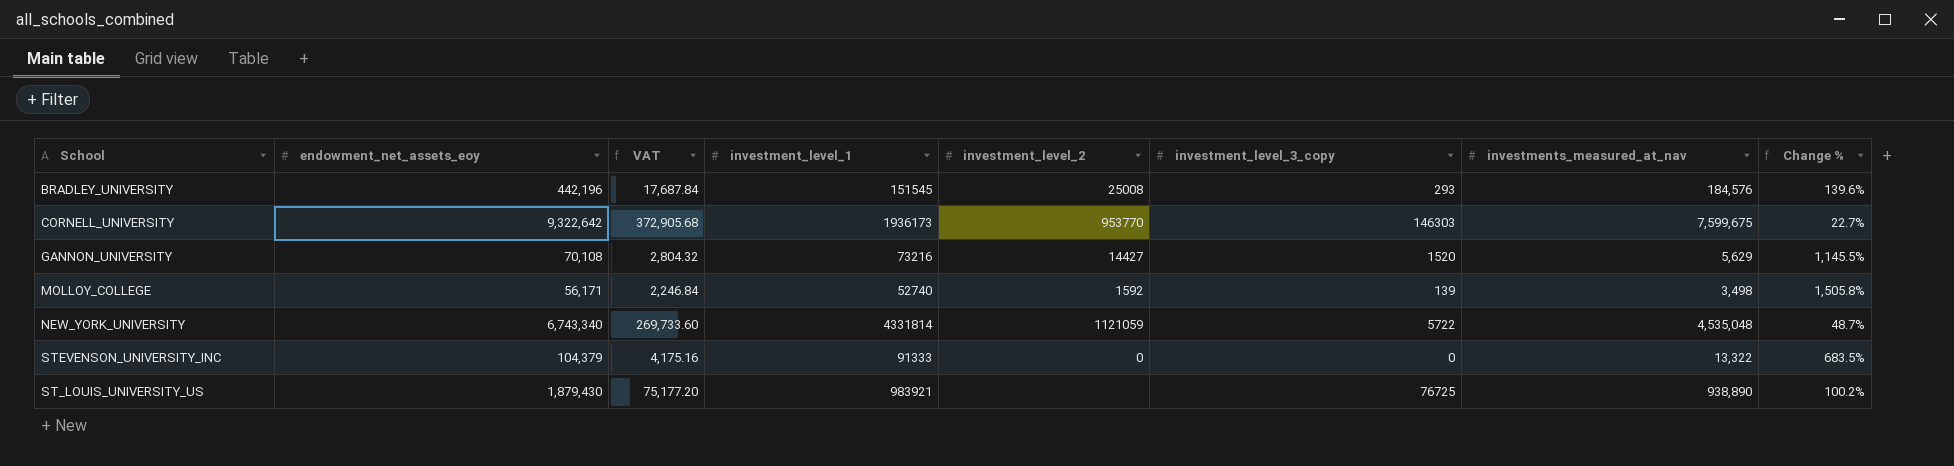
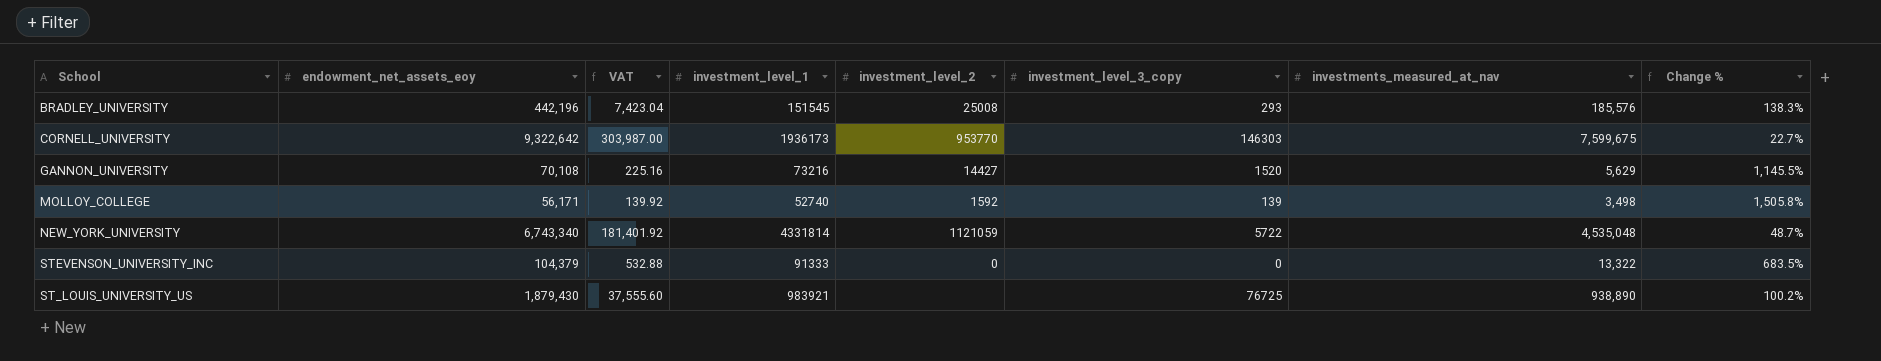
column VAT | formula: [endowment_net_assets_eoy] * 0.04 -> [investments_measured_at_nav] * 0.04
BRADLEY_UNIVERSITY | investments_measured_at_nav: 184,576 -> 185,576
BRADLEY_UNIVERSITY | Change %: 139.6% -> 138.3%

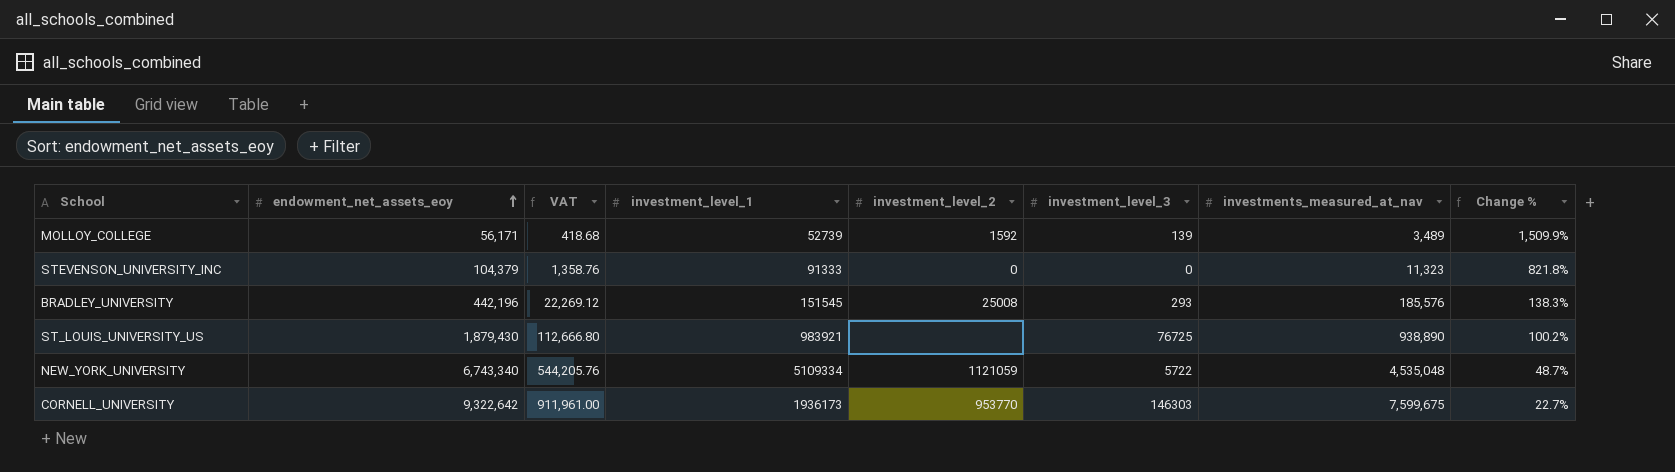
row order: none -> endowment_net_assets_eoy ascending
column VAT | formula: [investments_measured_at_nav] * 0.04 -> [investments_measured_at_nav] * 0.12
column name: investment_level_3_copy -> investment_level_3
row GANNON_UNIVERSITY: 70,108 | 225.16 | 73216 | 14427 | 1520 | 5,629 | 1,145.5% -> none
MOLLOY_COLLEGE | investment_level_1: 52740 -> 52739
MOLLOY_COLLEGE | investments_measured_at_nav: 3,498 -> 3,489
MOLLOY_COLLEGE | Change %: 1,505.8% -> 1,509.9%
STEVENSON_UNIVERSITY_INC | investments_measured_at_nav: 13,322 -> 11,323
STEVENSON_UNIVERSITY_INC | Change %: 683.5% -> 821.8%
NEW_YORK_UNIVERSITY | investment_level_1: 4331814 -> 5109334

